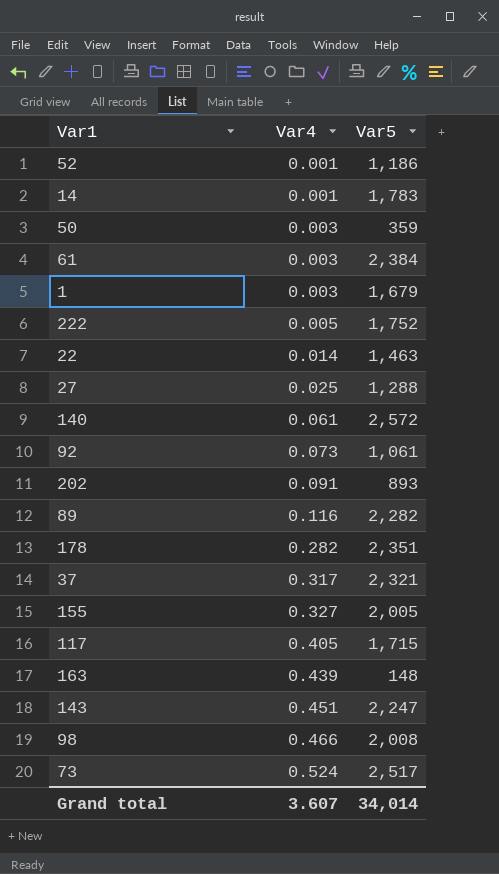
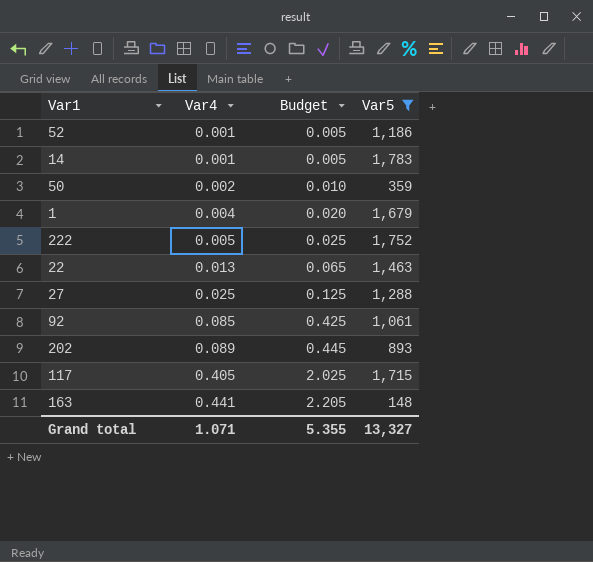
filter: none -> Var5 <= 1,783
column Budget | formula: none -> [Var4] * 5
50 | Var4: 0.003 -> 0.002
1 | Var4: 0.003 -> 0.004
22 | Var4: 0.014 -> 0.013
92 | Var4: 0.073 -> 0.085
202 | Var4: 0.091 -> 0.089
163 | Var4: 0.439 -> 0.441
Grand total | Var4: 3.607 -> 1.071
Grand total | Var5: 34,014 -> 13,327

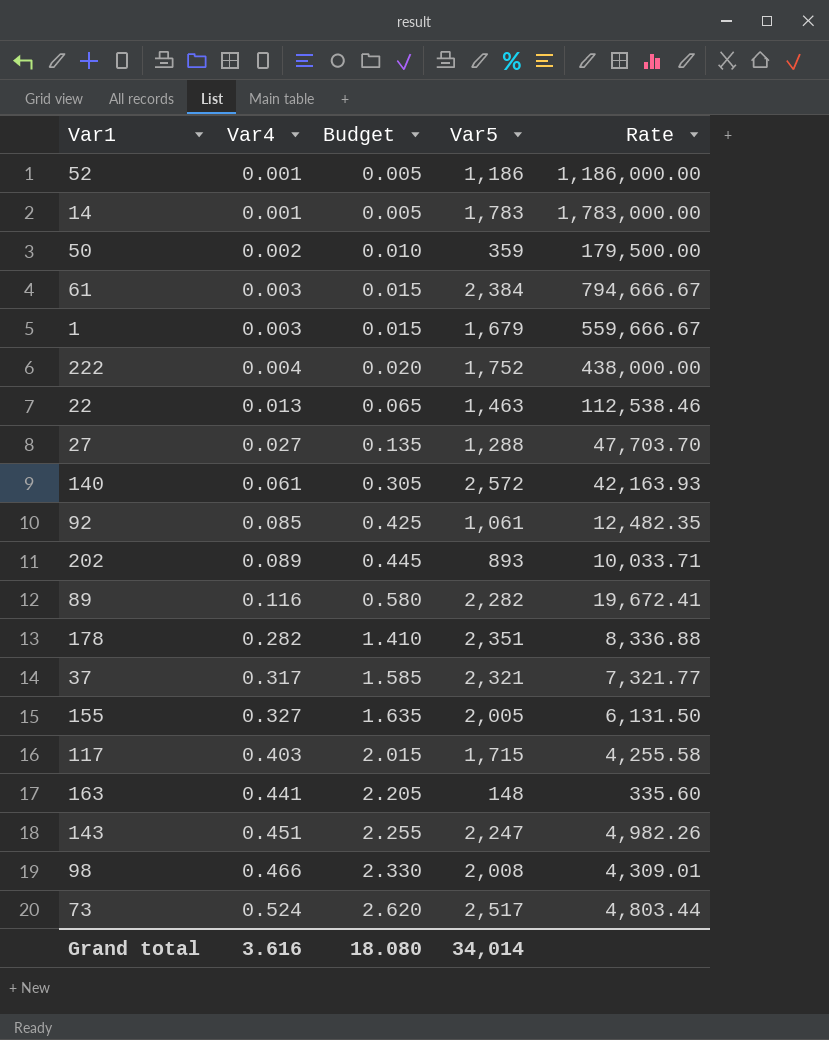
filter: Var5 <= 1,783 -> none
column Rate | formula: none -> [Var5] / [Var4]
1 | Var4: 0.004 -> 0.003
1 | Budget: 0.020 -> 0.015
222 | Var4: 0.005 -> 0.004
222 | Budget: 0.025 -> 0.020
27 | Var4: 0.025 -> 0.027
27 | Budget: 0.125 -> 0.135
117 | Var4: 0.405 -> 0.403
117 | Budget: 2.025 -> 2.015
Grand total | Var4: 1.071 -> 3.616
Grand total | Budget: 5.355 -> 18.080
Grand total | Var5: 13,327 -> 34,014

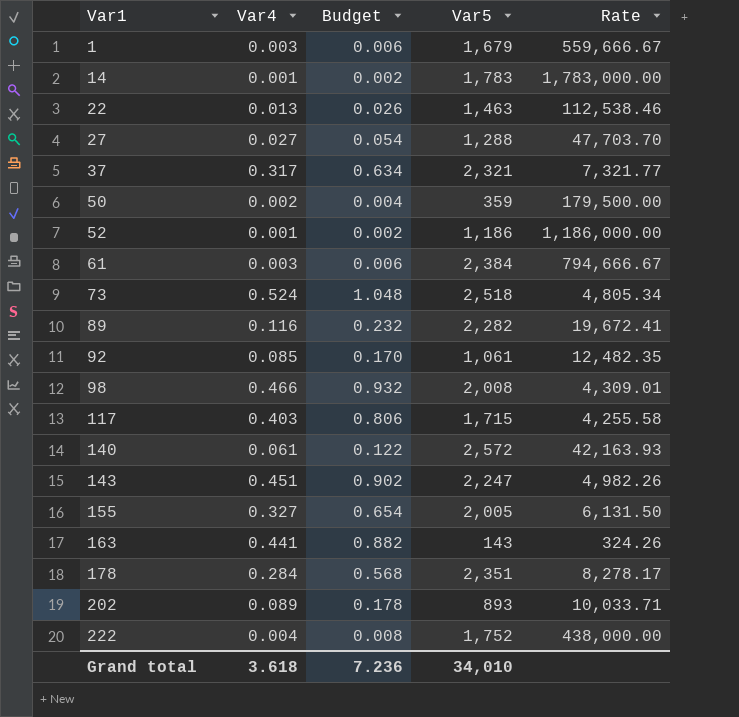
row order: Var4 ascending -> Var1 ascending
column Budget | formula: [Var4] * 5 -> [Var4] * 2
73 | Var5: 2,517 -> 2,518
73 | Rate: 4,803.44 -> 4,805.34
163 | Var5: 148 -> 143
163 | Rate: 335.60 -> 324.26
178 | Var4: 0.282 -> 0.284
178 | Rate: 8,336.88 -> 8,278.17
Grand total | Var4: 3.616 -> 3.618
Grand total | Budget: 18.080 -> 7.236
Grand total | Var5: 34,014 -> 34,010

